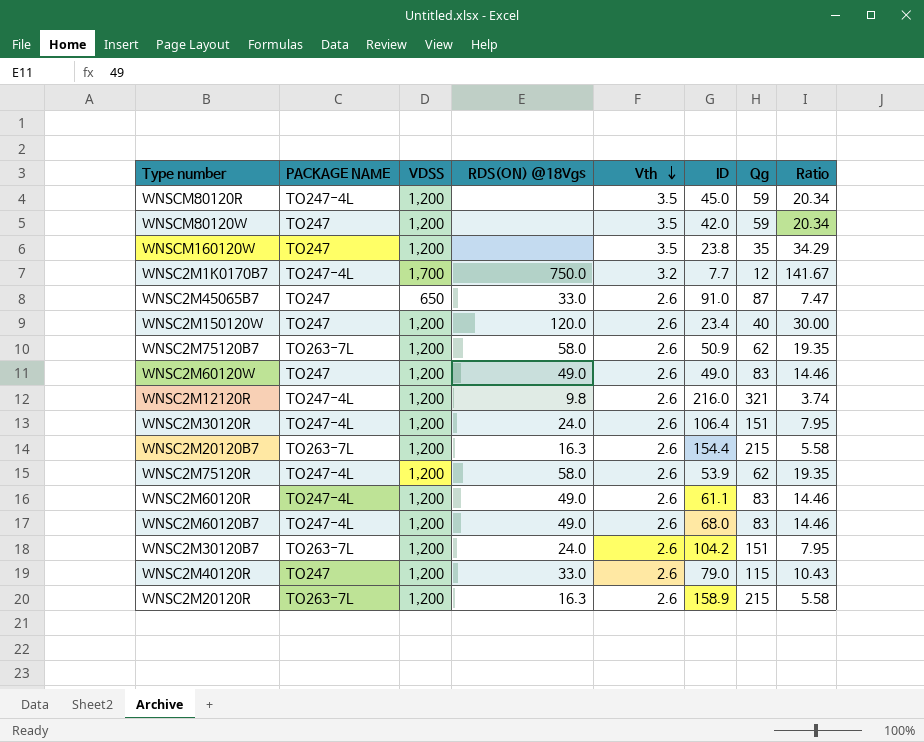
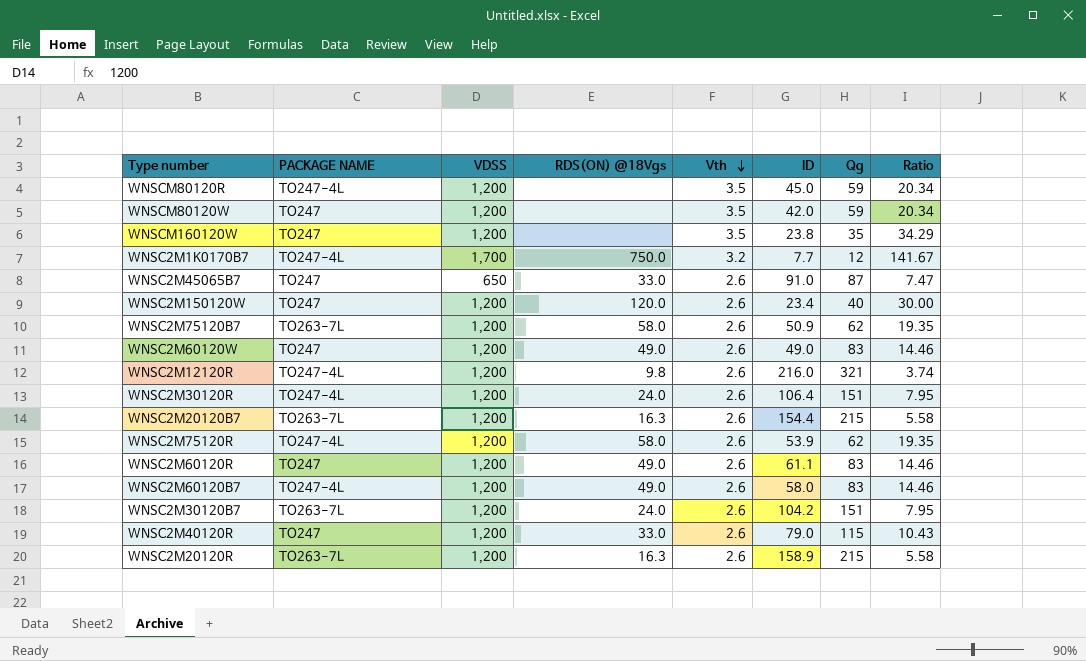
WNSC2M60120R | PACKAGE NAME: TO247-4L -> TO247
WNSC2M60120B7 | ID: 68.0 -> 58.0

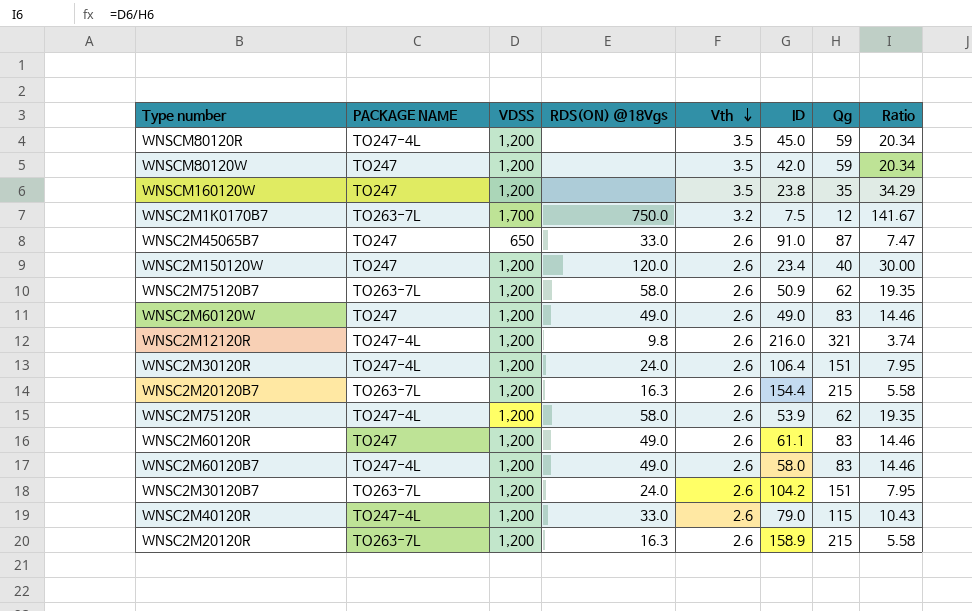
WNSC2M1K0170B7 | PACKAGE NAME: TO247-4L -> TO263-7L
WNSC2M1K0170B7 | ID: 7.7 -> 7.5
WNSC2M40120R | PACKAGE NAME: TO247 -> TO247-4L

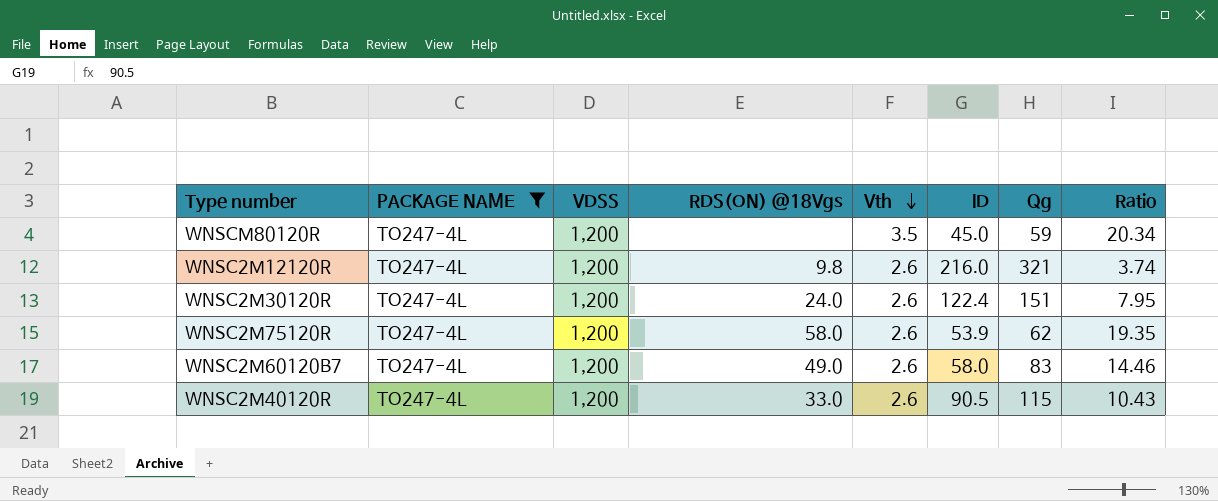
filter: none -> PACKAGE NAME = TO247-4L
WNSC2M30120R | ID: 106.4 -> 122.4
WNSC2M40120R | ID: 79.0 -> 90.5

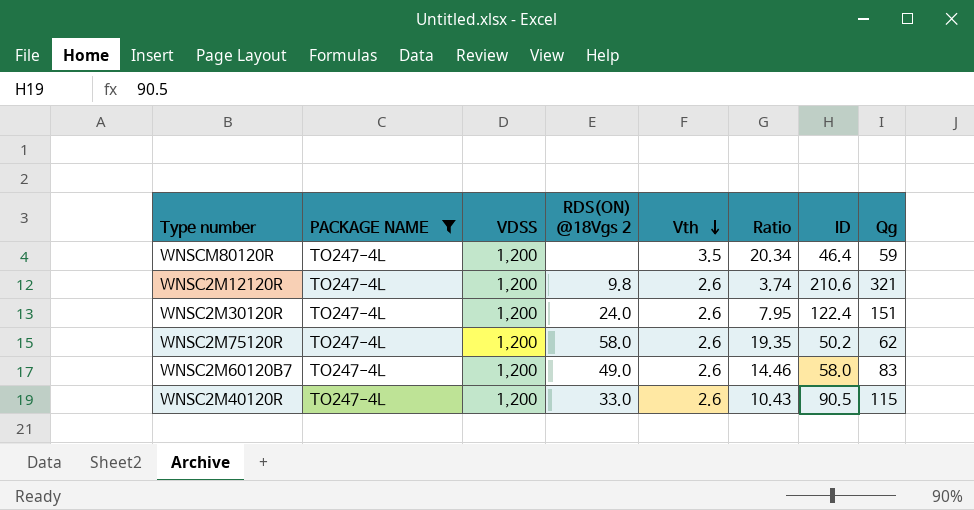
column name: RDS(ON) @18Vgs -> RDS(ON) @18Vgs 2
column Ratio | position: 8 -> 6
WNSCM80120R | ID: 45.0 -> 46.4
WNSC2M12120R | ID: 216.0 -> 210.6
WNSC2M75120R | ID: 53.9 -> 50.2

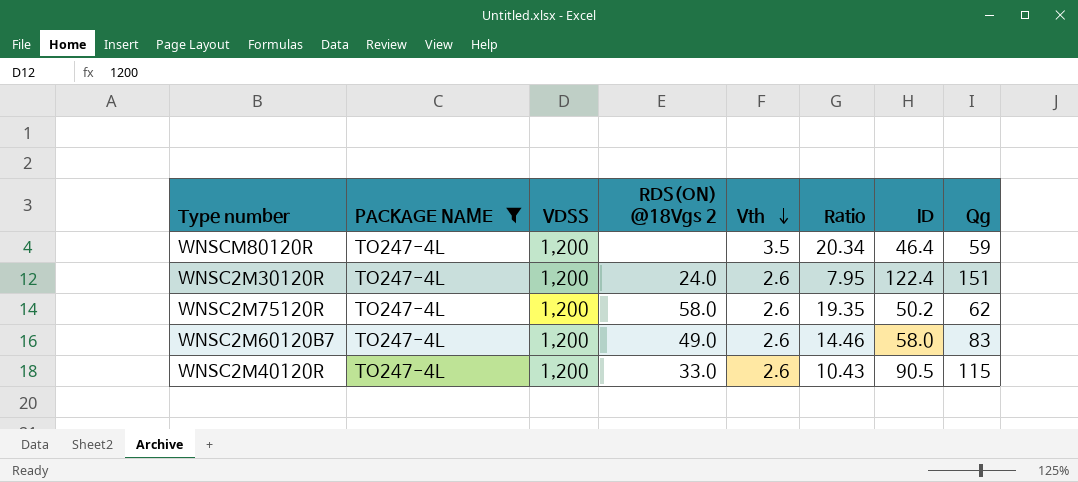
row WNSC2M12120R: TO247-4L | 1,200 | 9.8 | 2.6 | 3.74 | 210.6 | 321 -> none

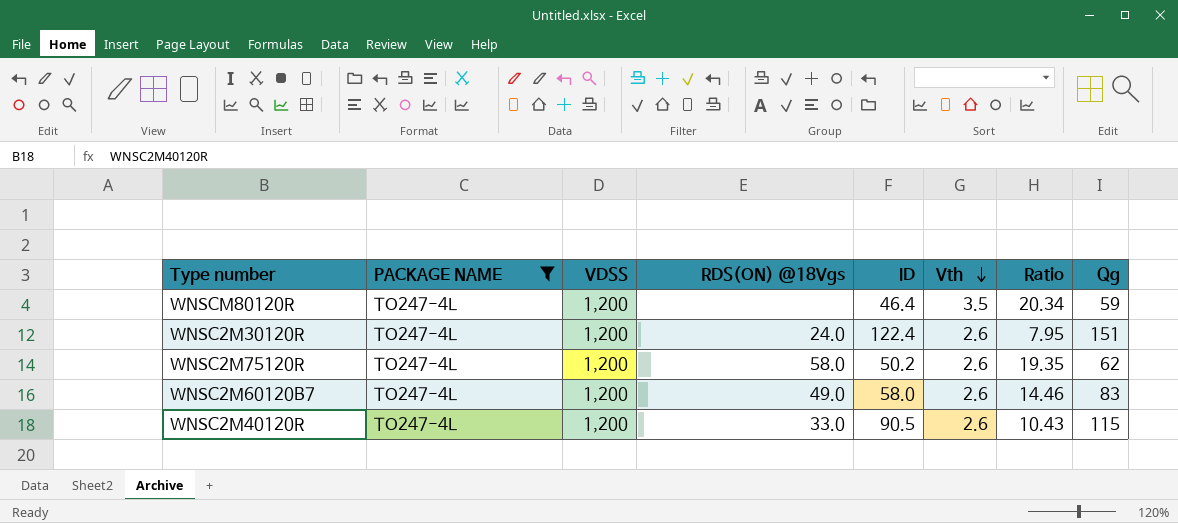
column name: RDS(ON) @18Vgs 2 -> RDS(ON) @18Vgs
column ID | position: 7 -> 5

